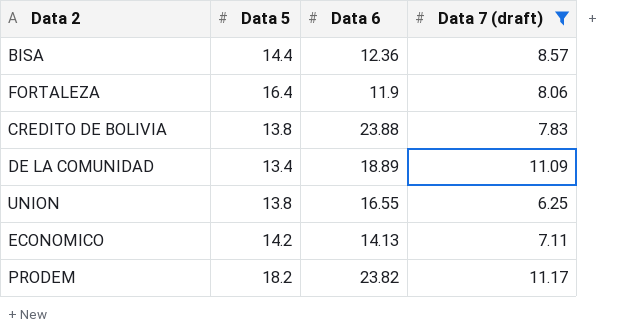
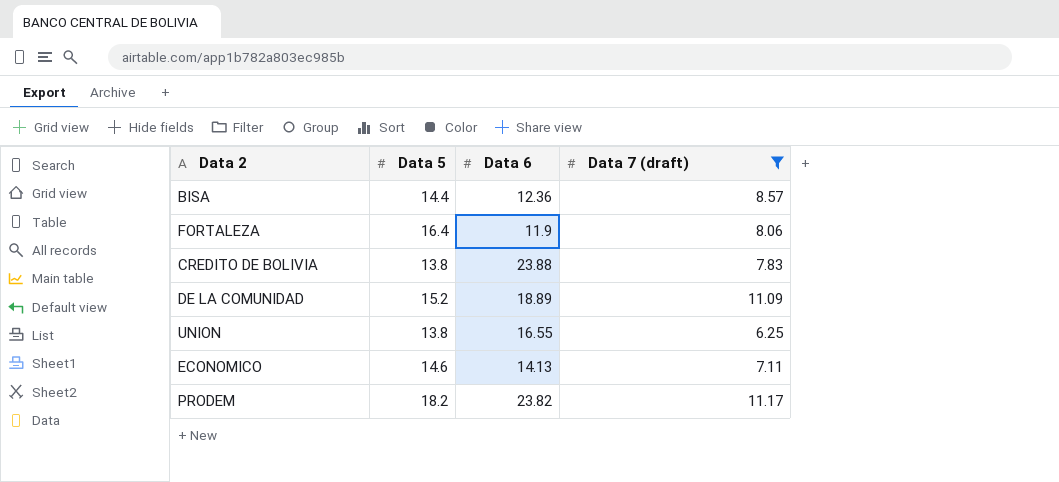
DE LA COMUNIDAD | Data 5: 13.4 -> 15.2
ECONOMICO | Data 5: 14.2 -> 14.6

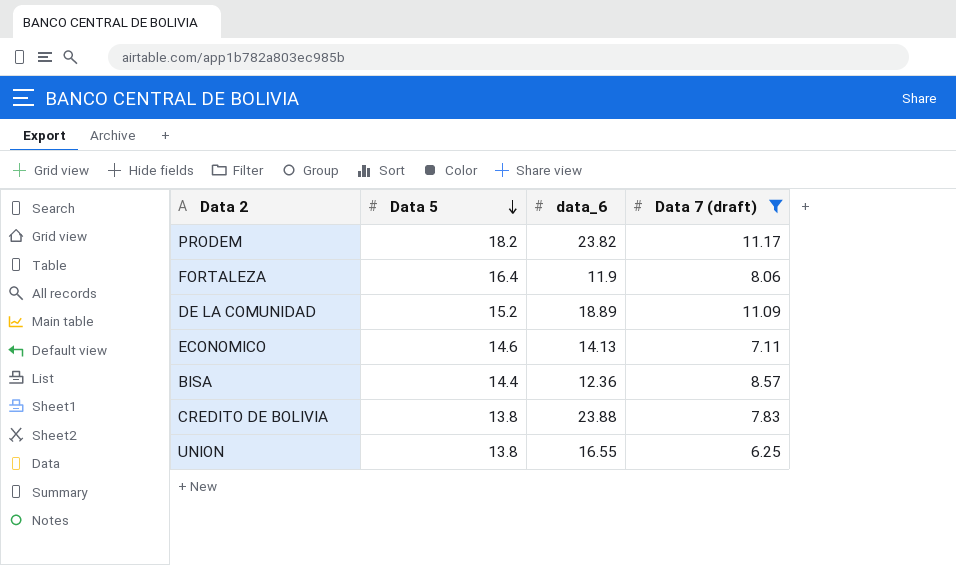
row order: none -> Data 5 descending
column name: Data 6 -> data_6

